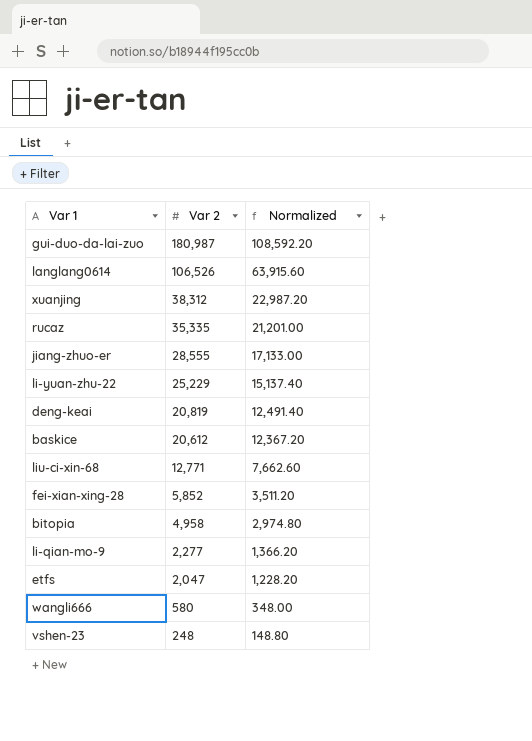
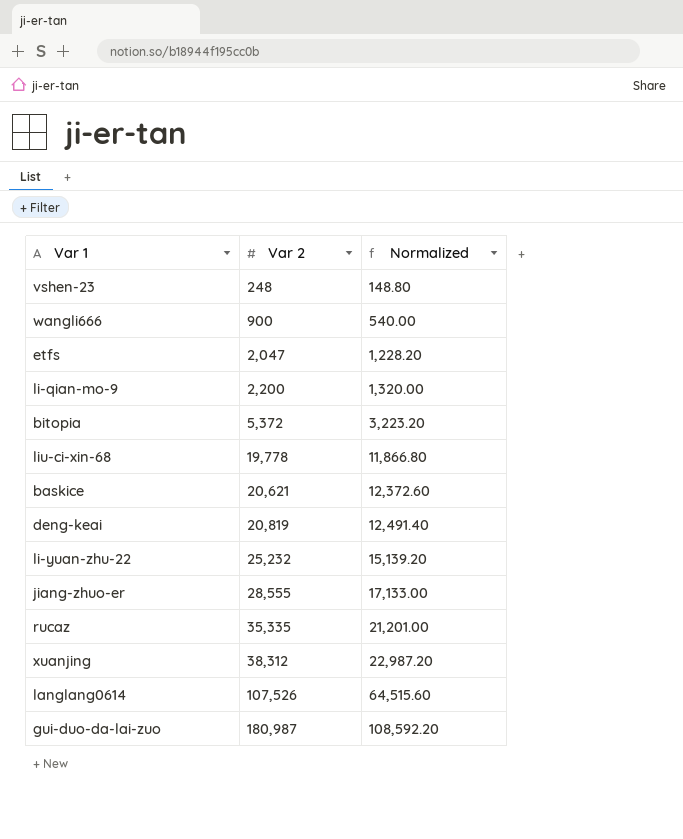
row order: Var 2 descending -> Var 2 ascending
row fei-xian-xing-28: 5,852 | 3,511.20 -> none
wangli666 | Var 2: 580 -> 900
wangli666 | Normalized: 348.00 -> 540.00
li-qian-mo-9 | Var 2: 2,277 -> 2,200
li-qian-mo-9 | Normalized: 1,366.20 -> 1,320.00
bitopia | Var 2: 4,958 -> 5,372
bitopia | Normalized: 2,974.80 -> 3,223.20
liu-ci-xin-68 | Var 2: 12,771 -> 19,778
liu-ci-xin-68 | Normalized: 7,662.60 -> 11,866.80
baskice | Var 2: 20,612 -> 20,621
baskice | Normalized: 12,367.20 -> 12,372.60
li-yuan-zhu-22 | Var 2: 25,229 -> 25,232
li-yuan-zhu-22 | Normalized: 15,137.40 -> 15,139.20
langlang0614 | Var 2: 106,526 -> 107,526
langlang0614 | Normalized: 63,915.60 -> 64,515.60

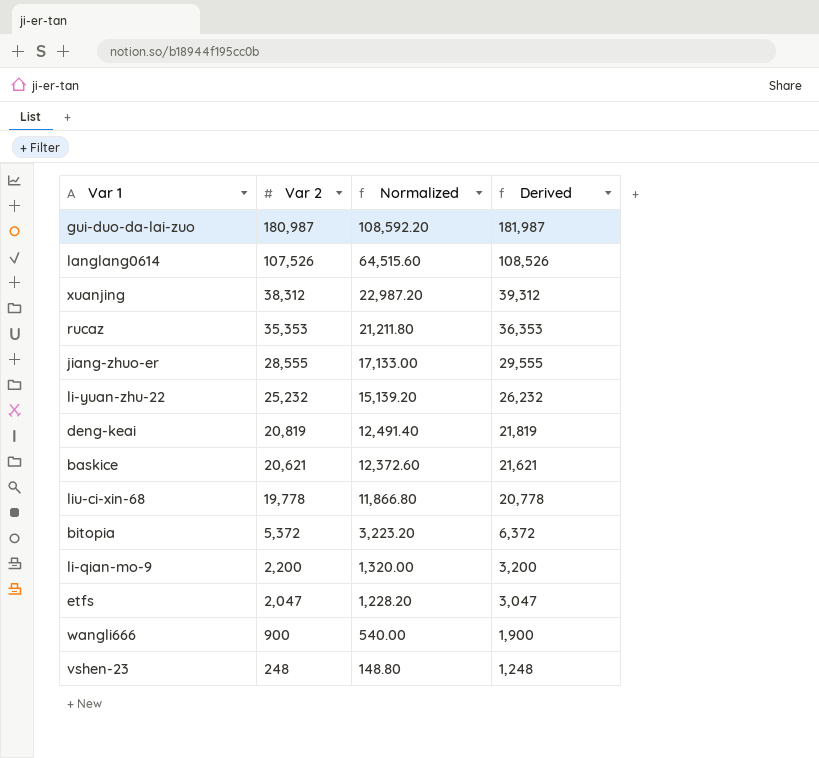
row order: Var 2 ascending -> Var 2 descending
column Derived | formula: none -> [Var 2] + 1000
rucaz | Var 2: 35,335 -> 35,353
rucaz | Normalized: 21,201.00 -> 21,211.80

